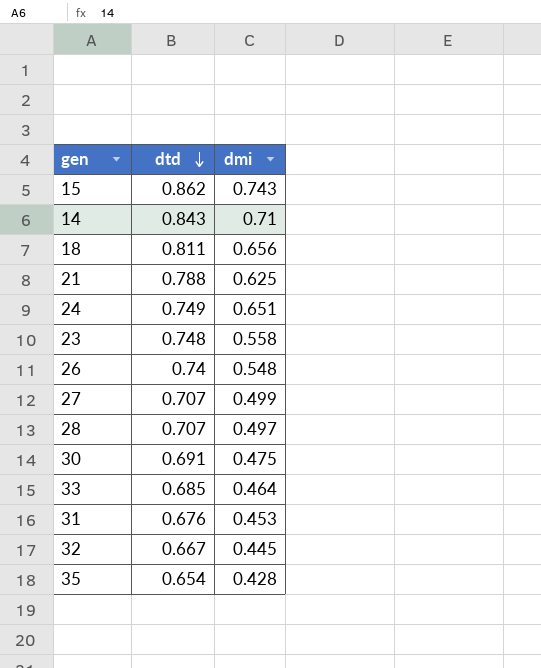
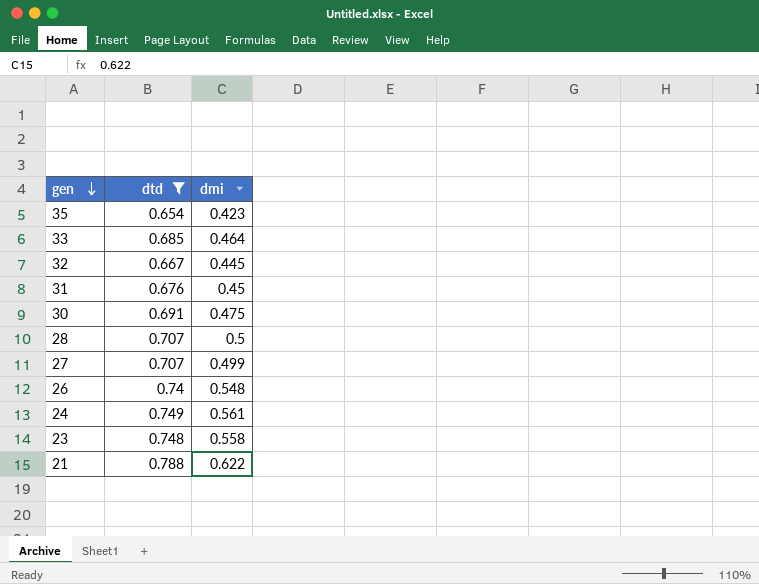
filter: none -> dtd <= 0.788
row order: dtd descending -> gen descending
35 | dmi: 0.428 -> 0.423
31 | dmi: 0.453 -> 0.45
28 | dmi: 0.497 -> 0.5
24 | dmi: 0.651 -> 0.561
21 | dmi: 0.625 -> 0.622

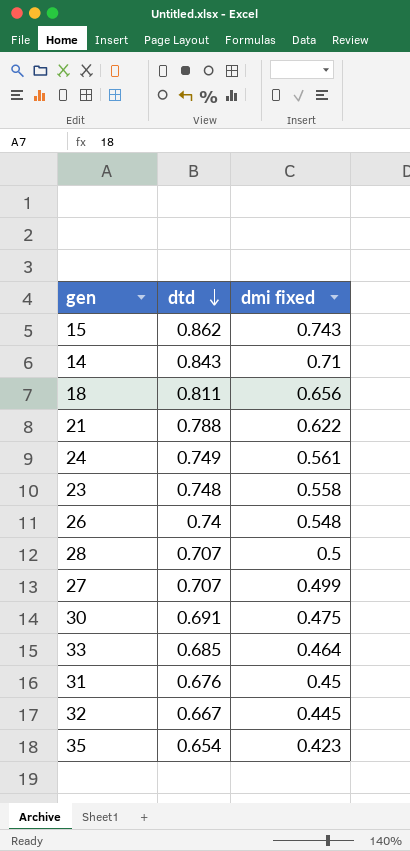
filter: dtd <= 0.788 -> none
row order: gen descending -> dtd descending
column name: dmi -> dmi fixed

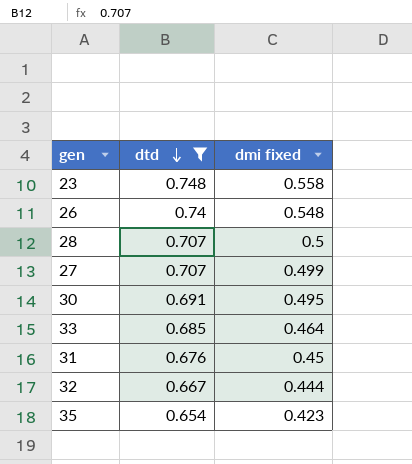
filter: none -> dtd <= 0.748
30 | dmi fixed: 0.475 -> 0.495
32 | dmi fixed: 0.445 -> 0.444

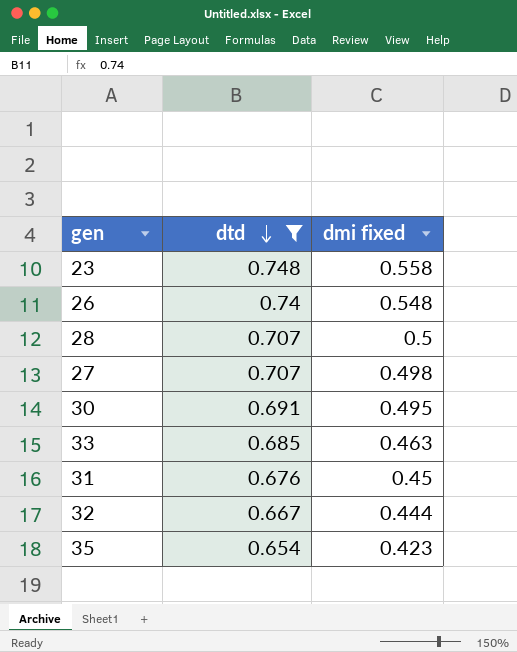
27 | dmi fixed: 0.499 -> 0.498
33 | dmi fixed: 0.464 -> 0.463

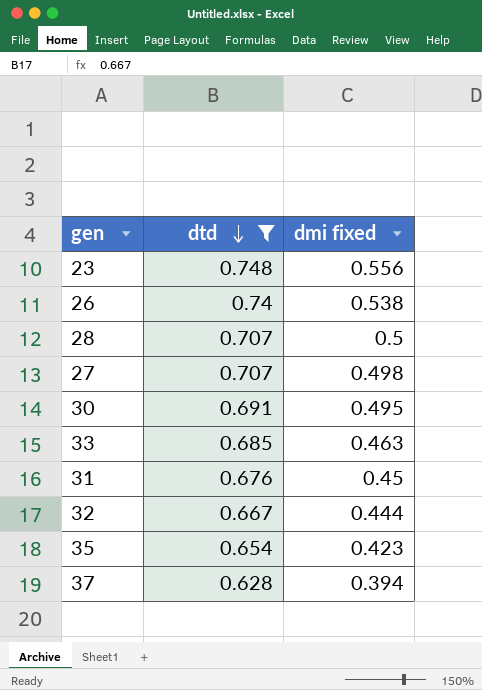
23 | dmi fixed: 0.558 -> 0.556
26 | dmi fixed: 0.548 -> 0.538
row 37: none -> 0.628 | 0.394

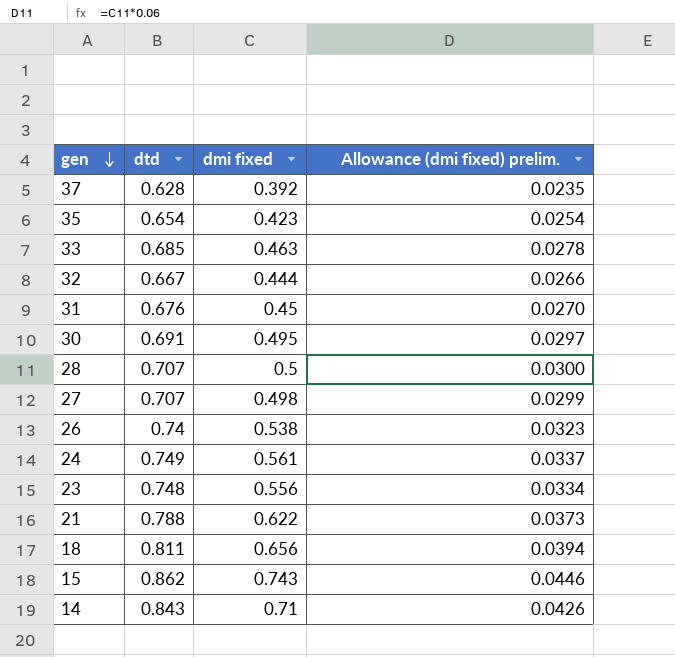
filter: dtd <= 0.748 -> none
row order: dtd descending -> gen descending
column Allowance (dmi fixed) prelim. | formula: none -> [dmi fixed] * 0.06
37 | dmi fixed: 0.394 -> 0.392

